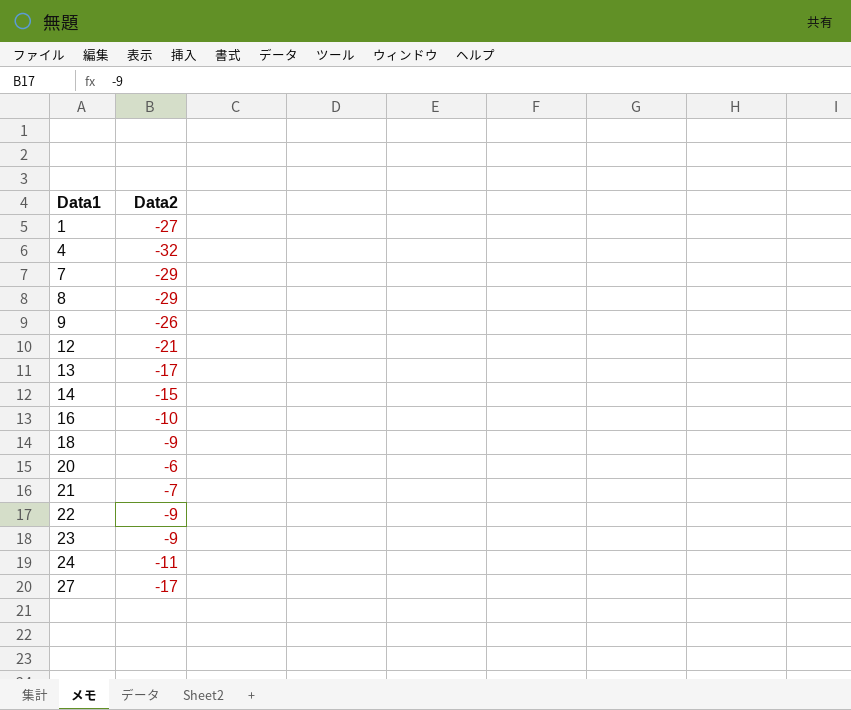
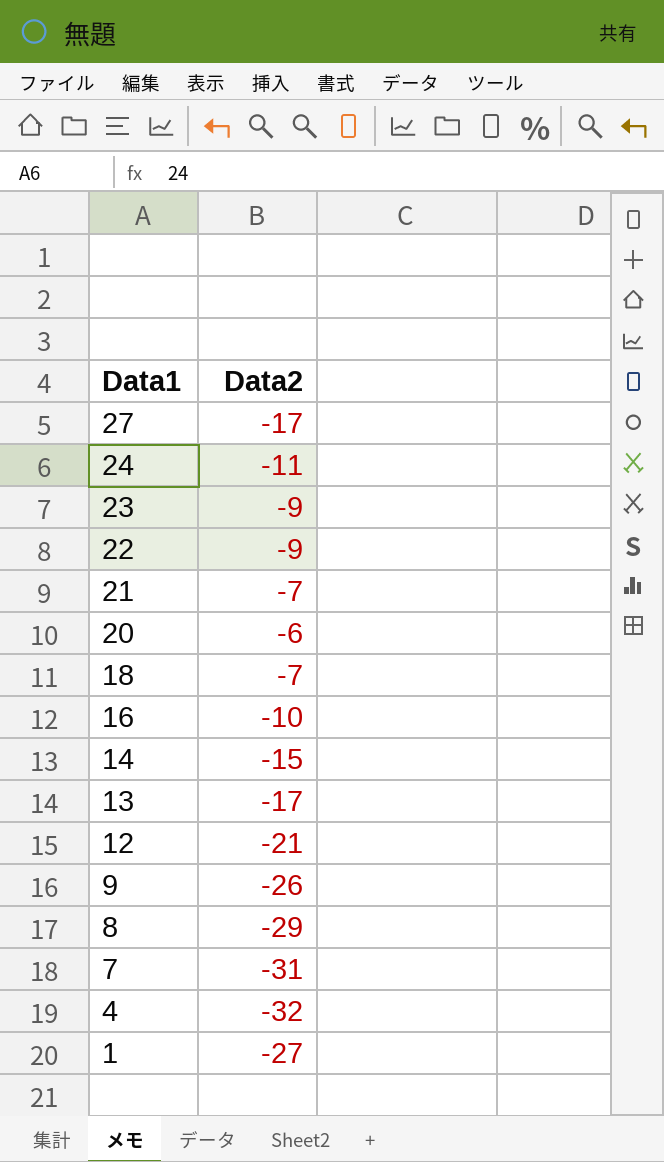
row order: Data1 ascending -> Data1 descending
18 | Data2: -9 -> -7
7 | Data2: -29 -> -31

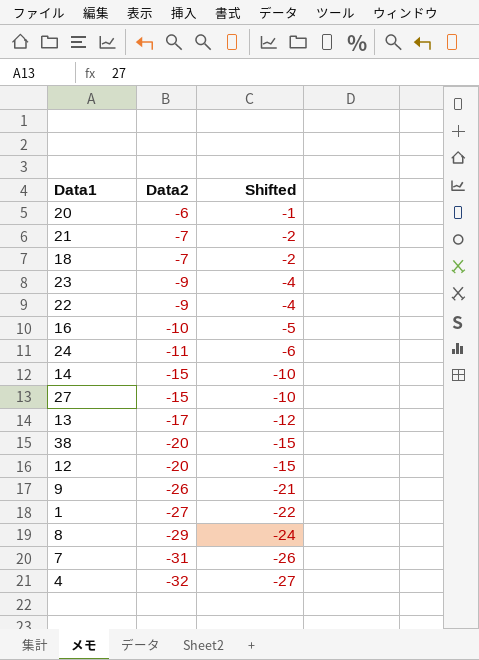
row order: Data1 descending -> Data2 descending
column Shifted | formula: none -> [Data2] + 5
27 | Data2: -17 -> -15
row 38: none -> -20 | -15
12 | Data2: -21 -> -20

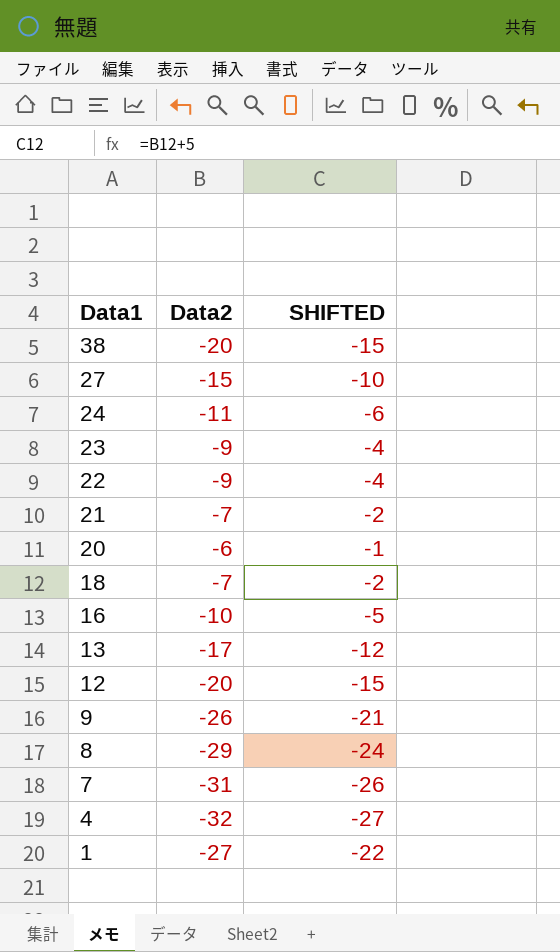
row order: Data2 descending -> Data1 descending
column name: Shifted -> SHIFTED
row 14: -15 | -10 -> none

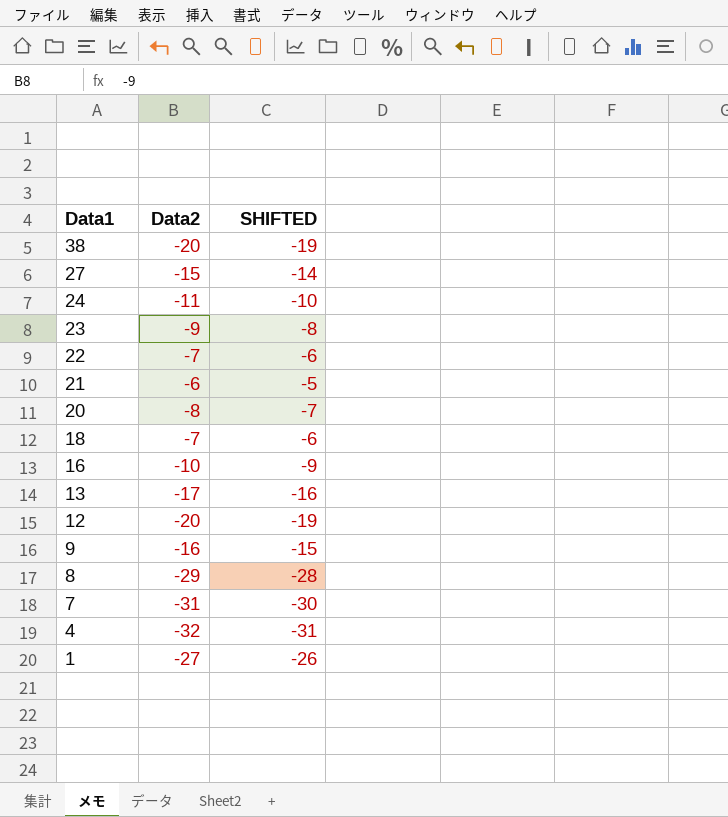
column SHIFTED | formula: [Data2] + 5 -> [Data2] + 1
22 | Data2: -9 -> -7
21 | Data2: -7 -> -6
20 | Data2: -6 -> -8
9 | Data2: -26 -> -16

